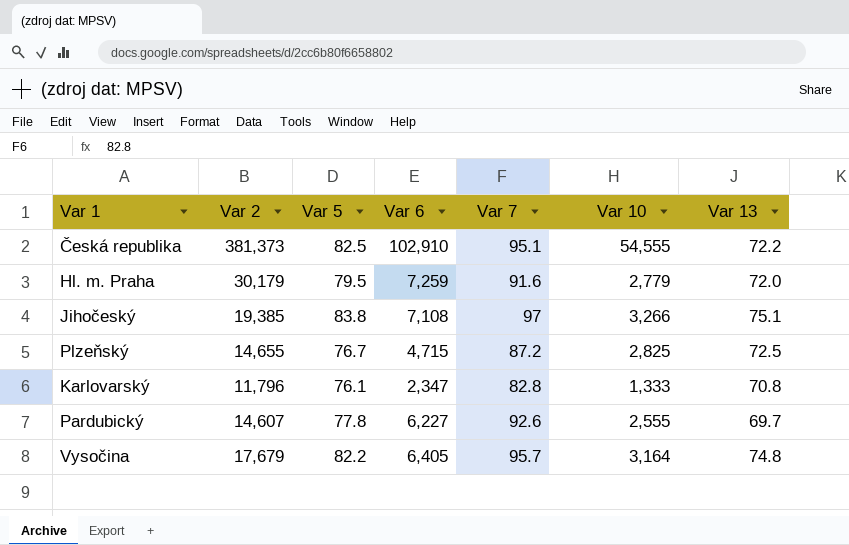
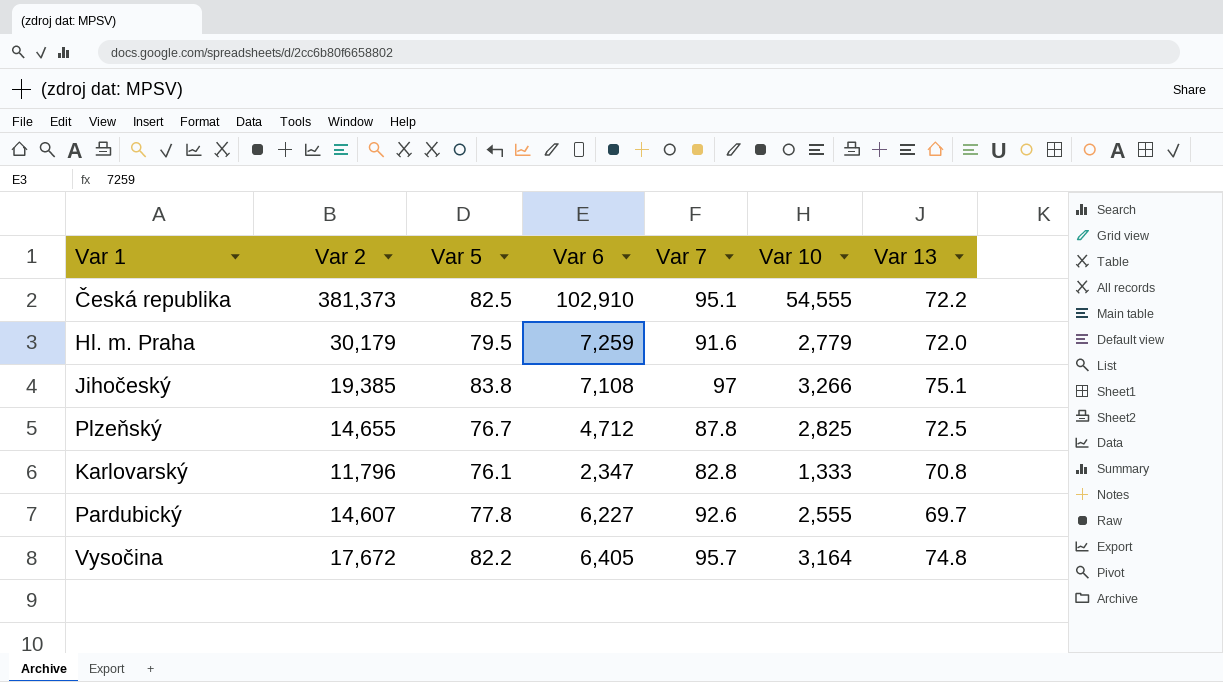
Plzeňský | Var 6: 4,715 -> 4,712
Plzeňský | Var 7: 87.2 -> 87.8
Vysočina | Var 2: 17,679 -> 17,672

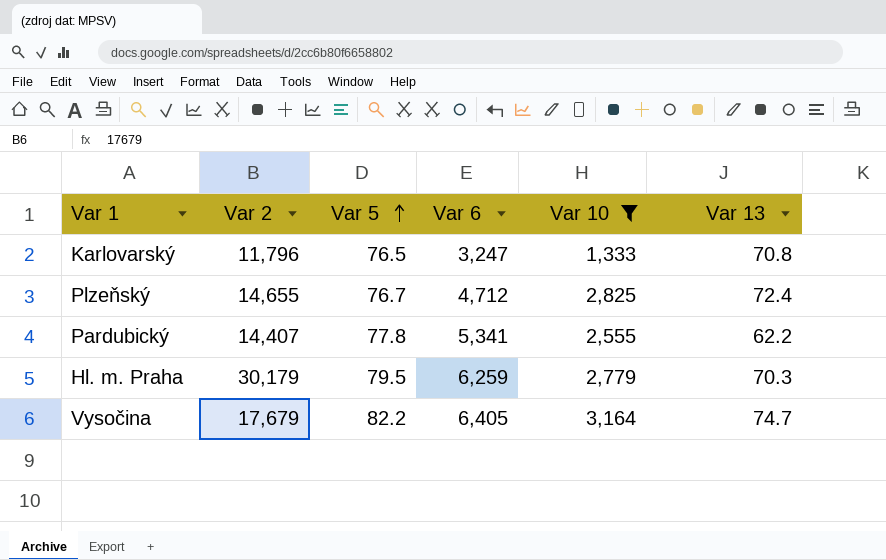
filter: none -> Var 10 <= 3,164
row order: none -> Var 5 ascending
column Var 7 | position: 5 -> none
Karlovarský | Var 5: 76.1 -> 76.5
Karlovarský | Var 6: 2,347 -> 3,247
Plzeňský | Var 13: 72.5 -> 72.4
Pardubický | Var 2: 14,607 -> 14,407
Pardubický | Var 6: 6,227 -> 5,341
Pardubický | Var 13: 69.7 -> 62.2
Hl. m. Praha | Var 6: 7,259 -> 6,259
Hl. m. Praha | Var 13: 72.0 -> 70.3
Vysočina | Var 2: 17,672 -> 17,679
Vysočina | Var 13: 74.8 -> 74.7

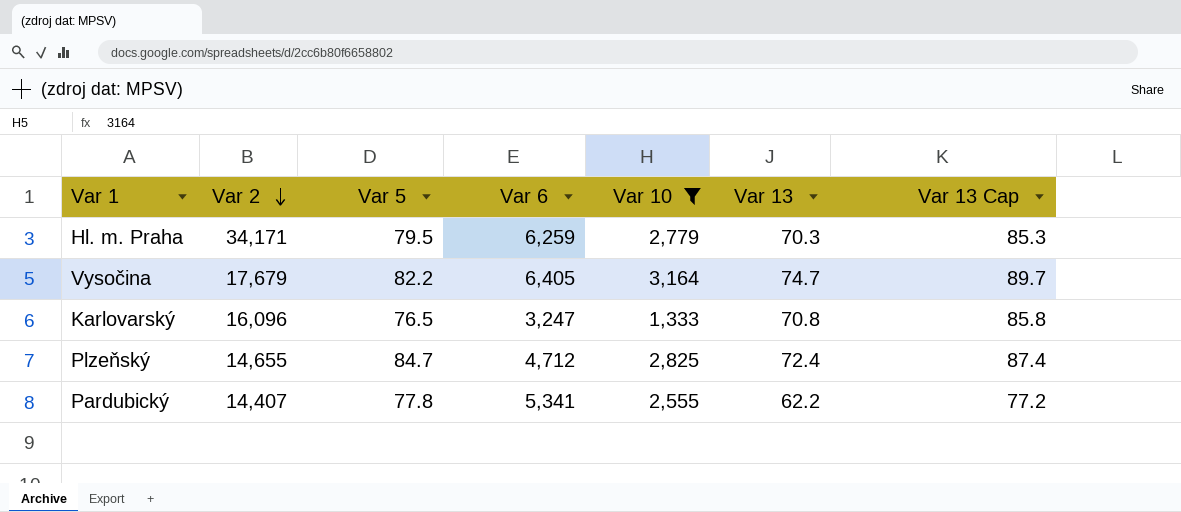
row order: Var 5 ascending -> Var 2 descending
column Var 13 Cap | formula: none -> [Var 13] + 15
Hl. m. Praha | Var 2: 30,179 -> 34,171
Karlovarský | Var 2: 11,796 -> 16,096
Plzeňský | Var 5: 76.7 -> 84.7

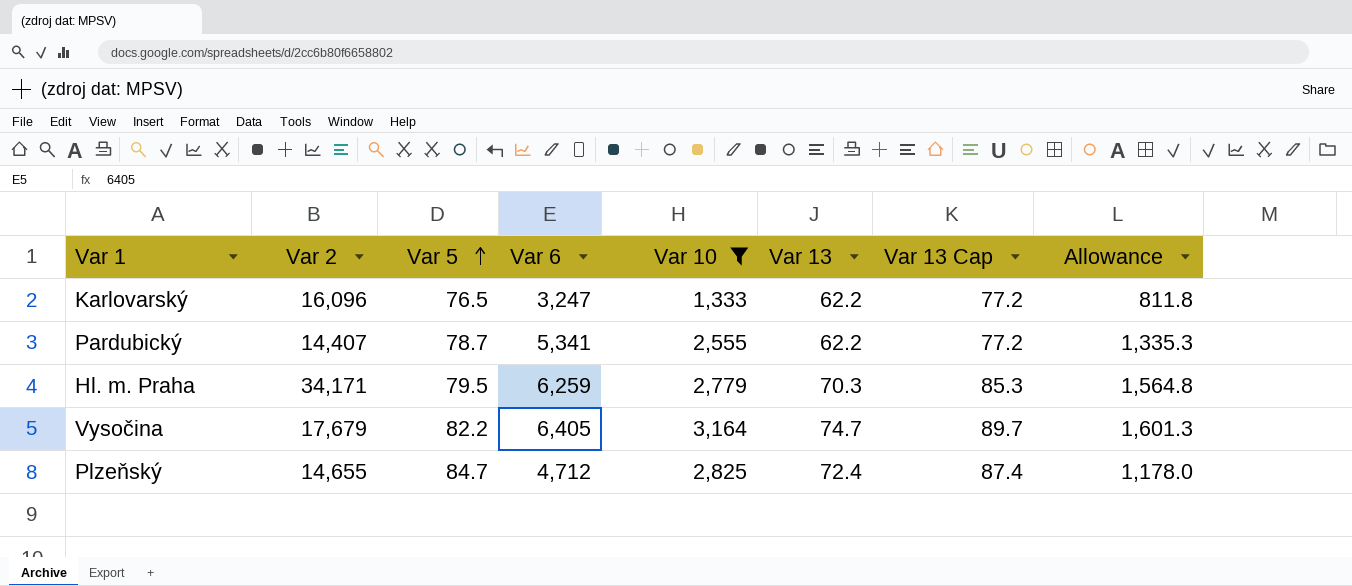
row order: Var 2 descending -> Var 5 ascending
column Allowance | formula: none -> [Var 6] * 0.25
Karlovarský | Var 13: 70.8 -> 62.2
Karlovarský | Var 13 Cap: 85.8 -> 77.2
Pardubický | Var 5: 77.8 -> 78.7

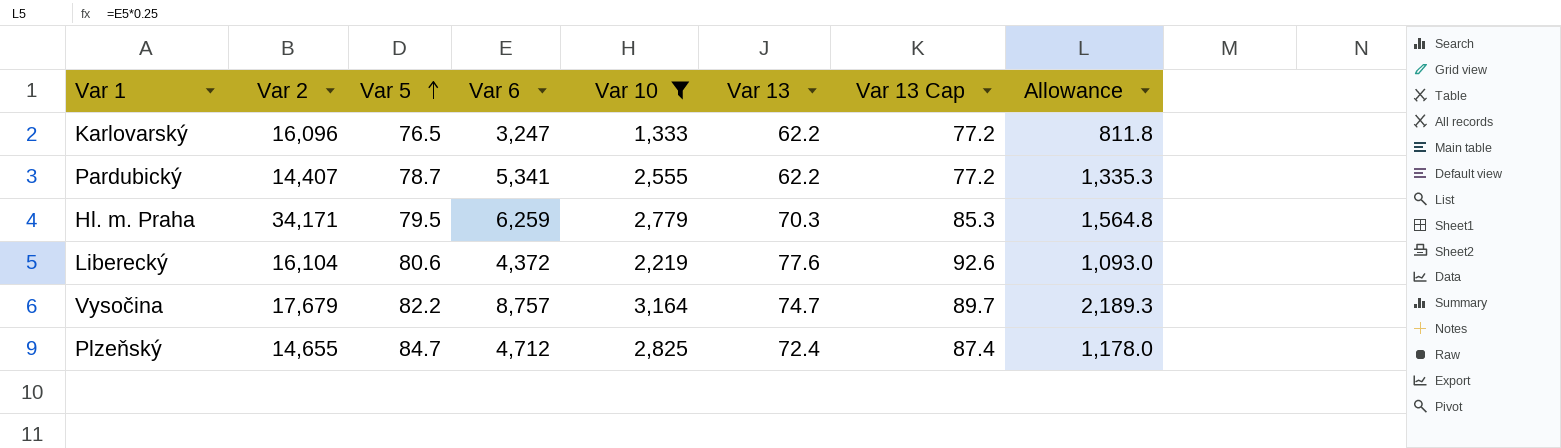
row Liberecký: none -> 16,104 | 80.6 | 4,372 | 2,219 | 77.6 | 92.6 | 1,093.0
Vysočina | Var 6: 6,405 -> 8,757
Vysočina | Allowance: 1,601.3 -> 2,189.3

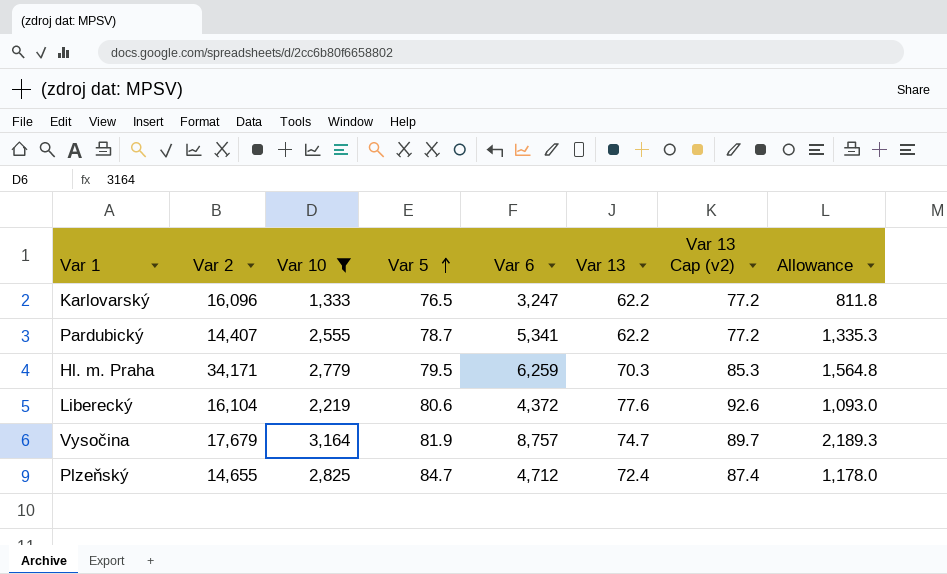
column Var 10 | position: 5 -> 3
column name: Var 13 Cap -> Var 13 Cap (v2)
Vysočina | Var 5: 82.2 -> 81.9

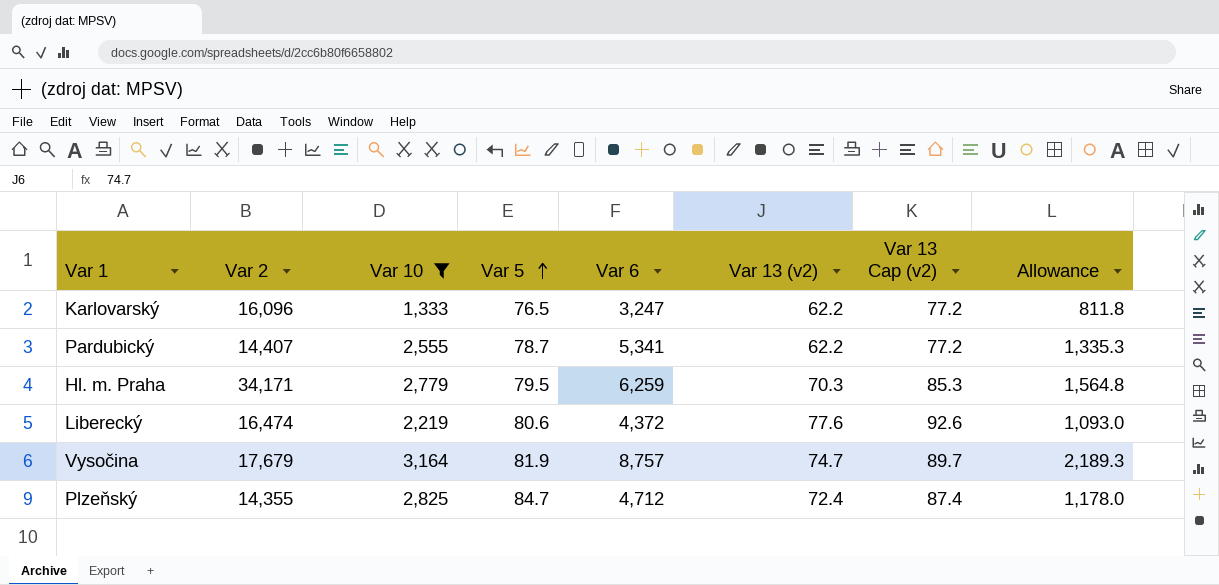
column name: Var 13 -> Var 13 (v2)
Liberecký | Var 2: 16,104 -> 16,474
Plzeňský | Var 2: 14,655 -> 14,355

